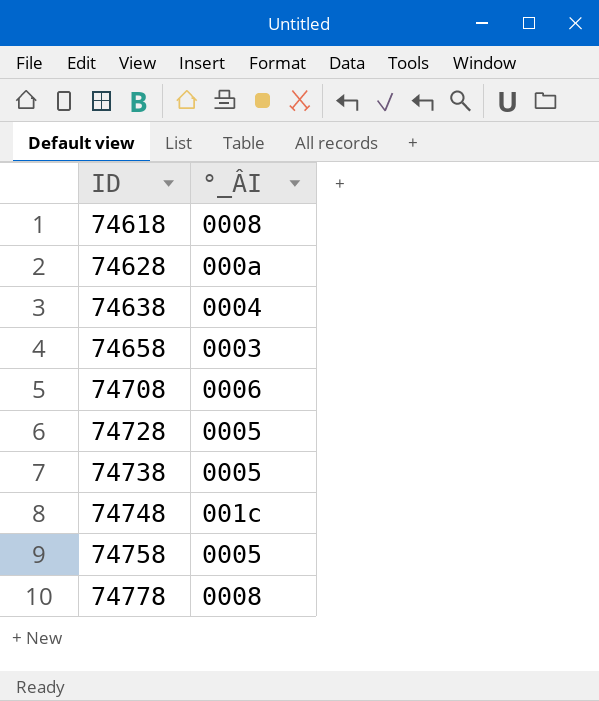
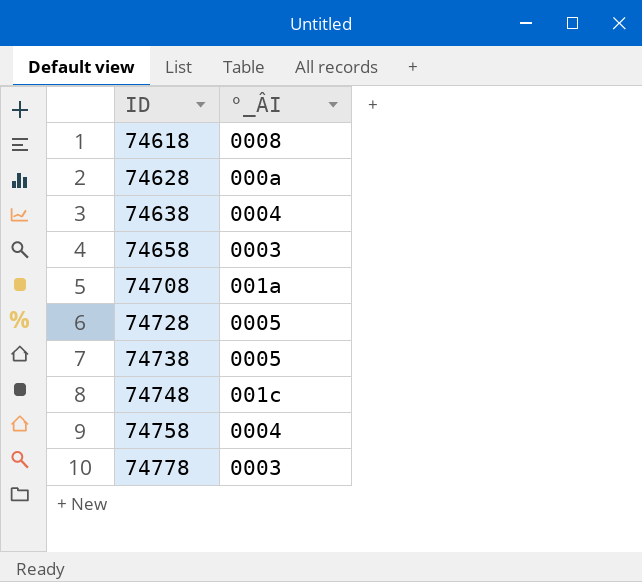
74708 | °_ÂI: 0006 -> 001a
74758 | °_ÂI: 0005 -> 0004
74778 | °_ÂI: 0008 -> 0003

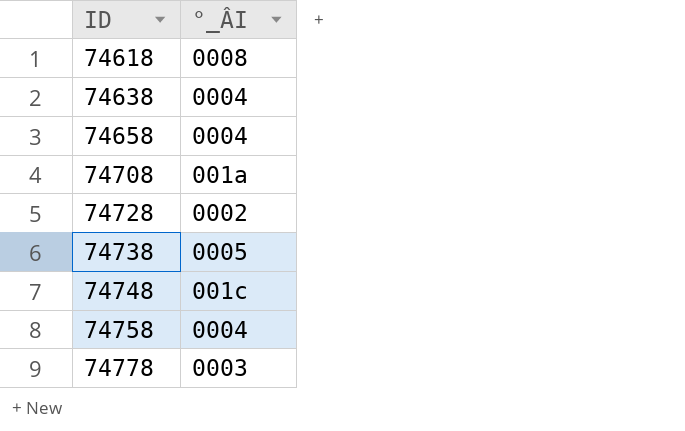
row 74628: 000a -> none
74658 | °_ÂI: 0003 -> 0004
74728 | °_ÂI: 0005 -> 0002

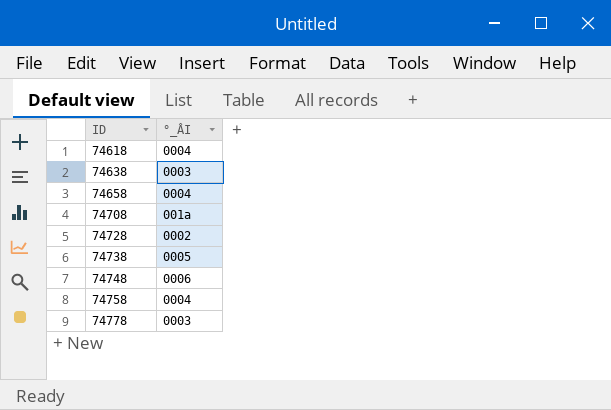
74618 | °_ÂI: 0008 -> 0004
74638 | °_ÂI: 0004 -> 0003
74748 | °_ÂI: 001c -> 0006

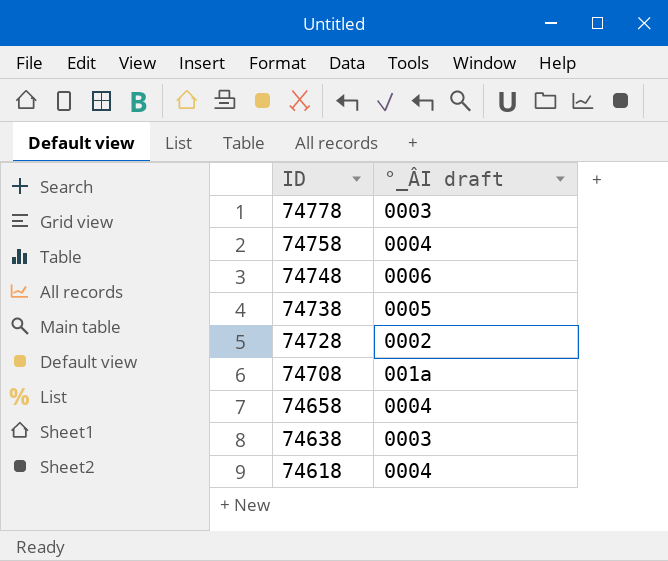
row order: ID ascending -> ID descending
column name: °_ÂI -> °_ÂI draft

